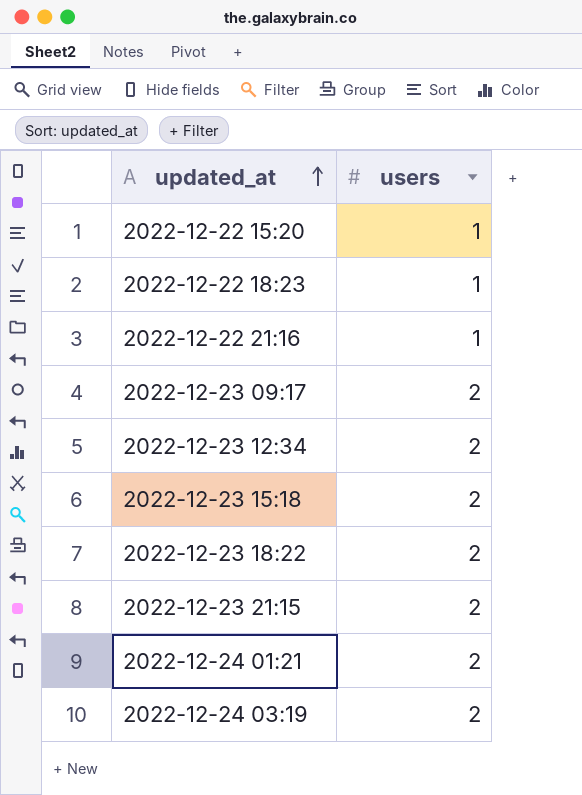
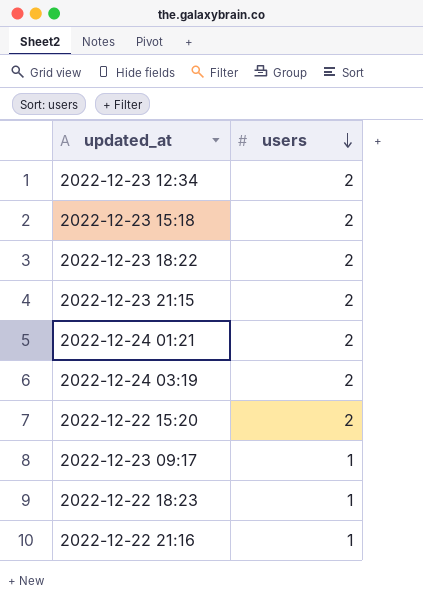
row order: updated_at ascending -> users descending
2022-12-22 15:20 | users: 1 -> 2
2022-12-23 09:17 | users: 2 -> 1

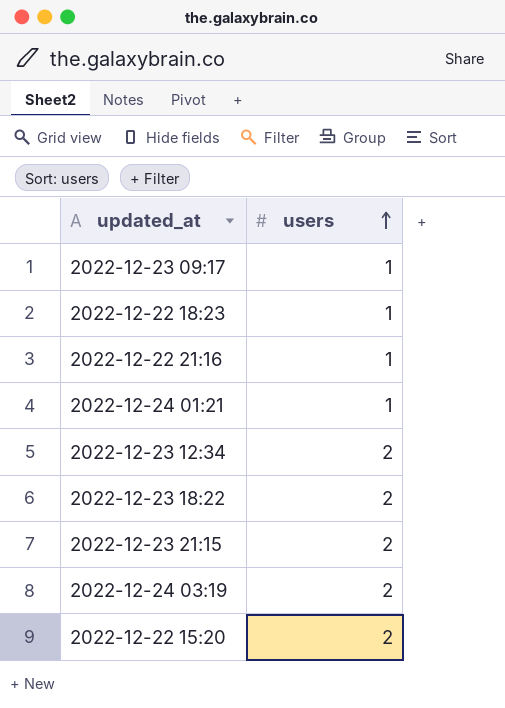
row order: users descending -> users ascending
row 2022-12-23 15:18: 2 -> none
2022-12-24 01:21 | users: 2 -> 1

